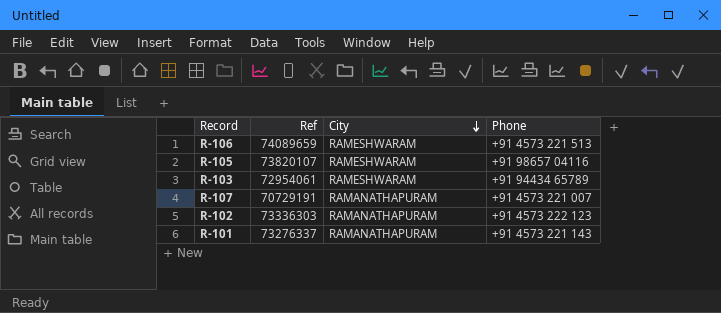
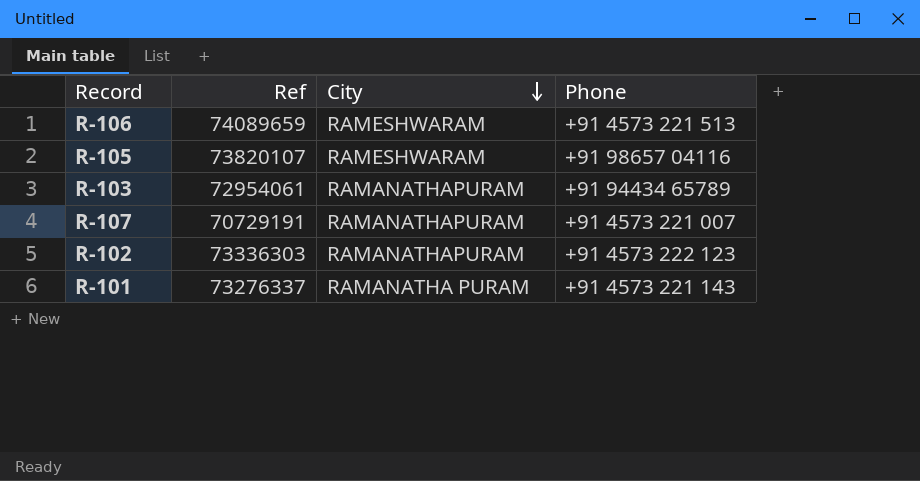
R-103 | City: RAMESHWARAM -> RAMANATHAPURAM
R-101 | City: RAMANATHAPURAM -> RAMANATHA PURAM

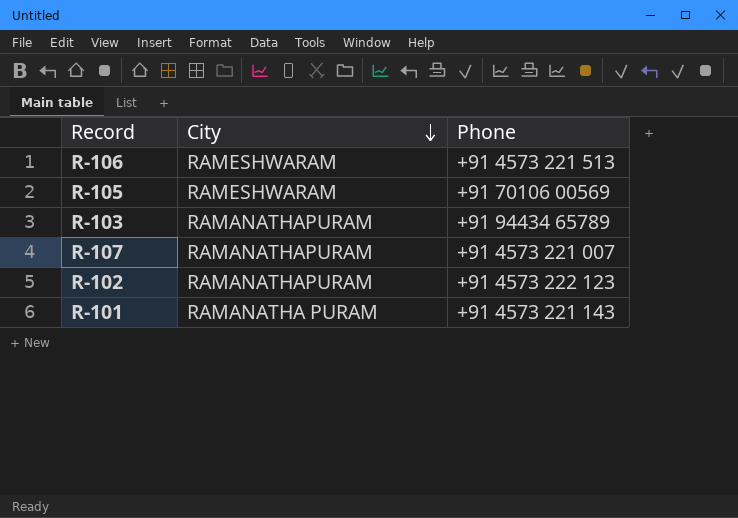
column Ref | position: 2 -> none
R-105 | Phone: +91 98657 04116 -> +91 70106 00569

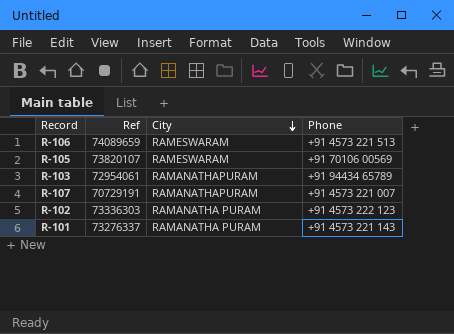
column Ref | position: none -> 2
R-106 | City: RAMESHWARAM -> RAMESWARAM
R-105 | City: RAMESHWARAM -> RAMESWARAM
R-102 | City: RAMANATHAPURAM -> RAMANATHA PURAM

